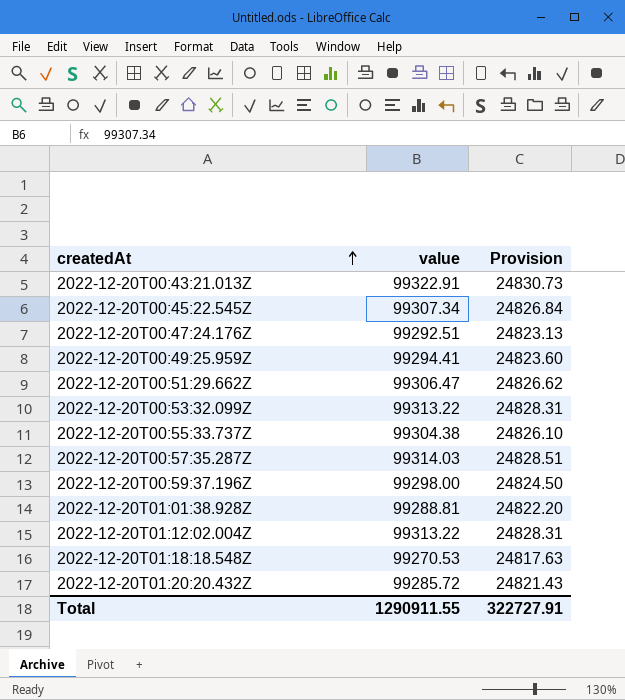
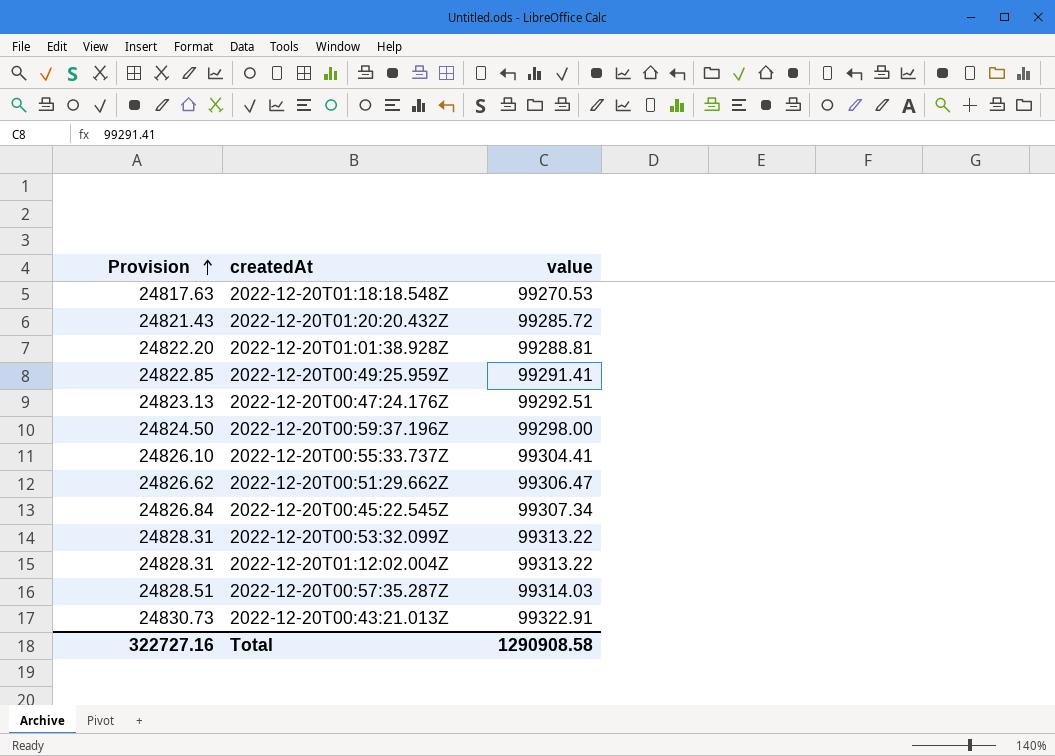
row order: createdAt ascending -> Provision ascending
column Provision | position: 3 -> 1
2022-12-20T00:49:25.959Z | Provision: 24823.60 -> 24822.85
2022-12-20T00:49:25.959Z | value: 99294.41 -> 99291.41
2022-12-20T00:55:33.737Z | value: 99304.38 -> 99304.41
Total | Provision: 322727.91 -> 322727.16
Total | value: 1290911.55 -> 1290908.58

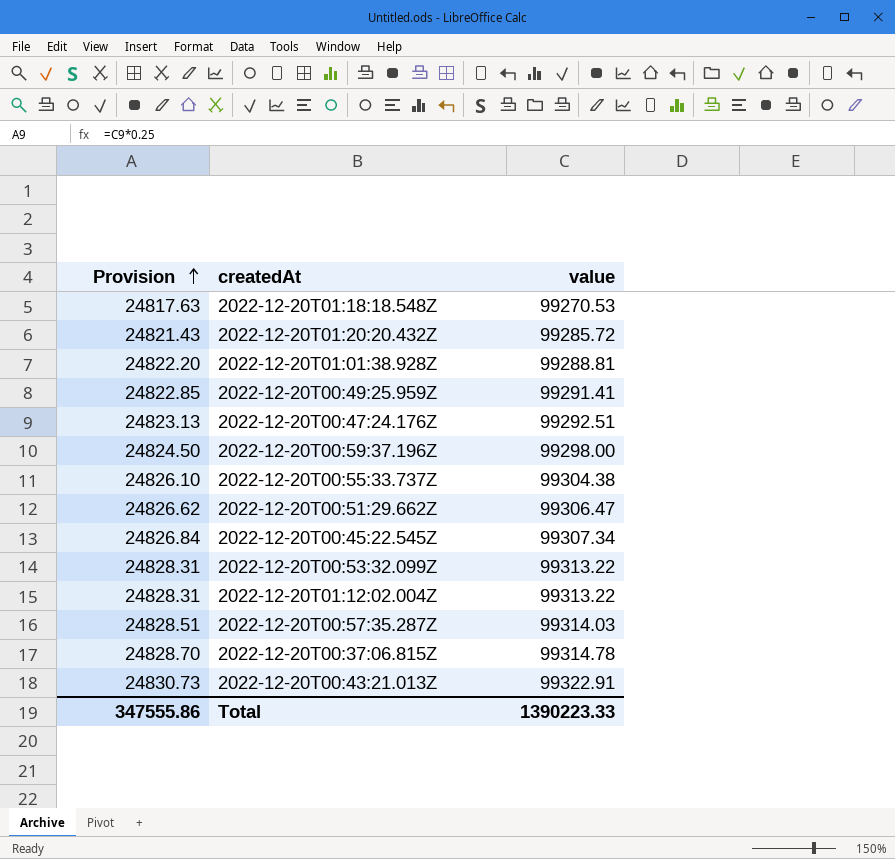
2022-12-20T00:55:33.737Z | value: 99304.41 -> 99304.38
row 2022-12-20T00:37:06.815Z: none -> 24828.70 | 99314.78
Total | Provision: 322727.16 -> 347555.86
Total | value: 1290908.58 -> 1390223.33

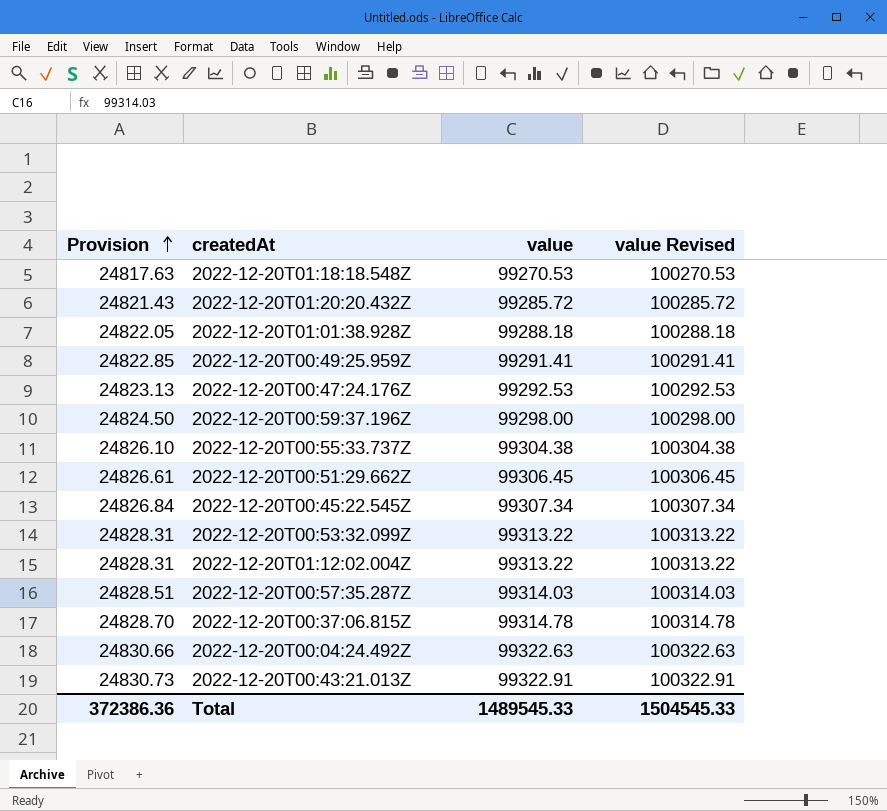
column value Revised | formula: none -> [value] + 1000
2022-12-20T01:01:38.928Z | Provision: 24822.20 -> 24822.05
2022-12-20T01:01:38.928Z | value: 99288.81 -> 99288.18
2022-12-20T00:47:24.176Z | value: 99292.51 -> 99292.53
2022-12-20T00:51:29.662Z | Provision: 24826.62 -> 24826.61
2022-12-20T00:51:29.662Z | value: 99306.47 -> 99306.45
row 2022-12-20T00:04:24.492Z: none -> 24830.66 | 99322.63 | 100322.63
Total | Provision: 347555.86 -> 372386.36
Total | value: 1390223.33 -> 1489545.33

